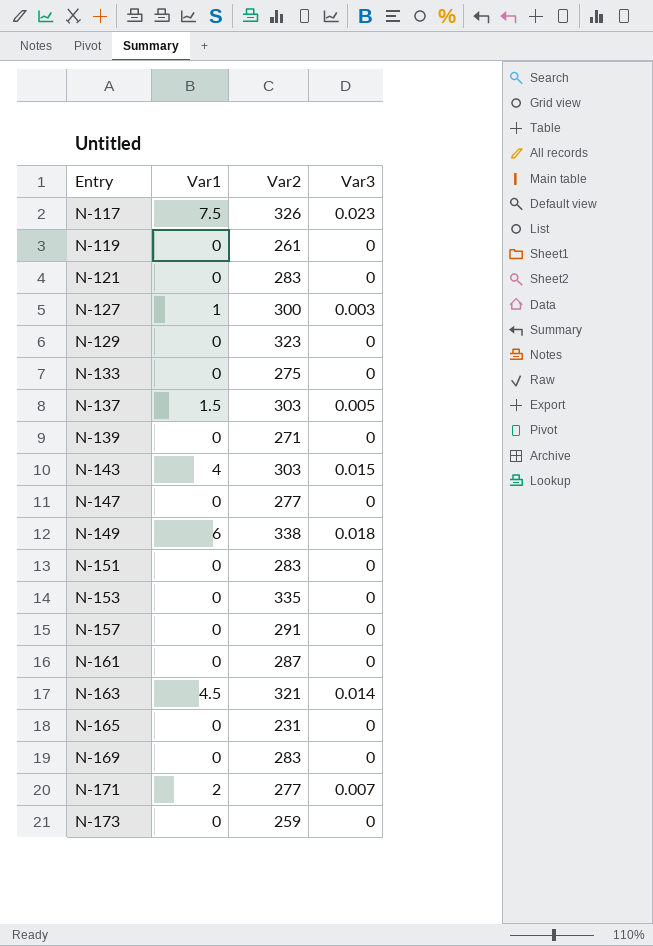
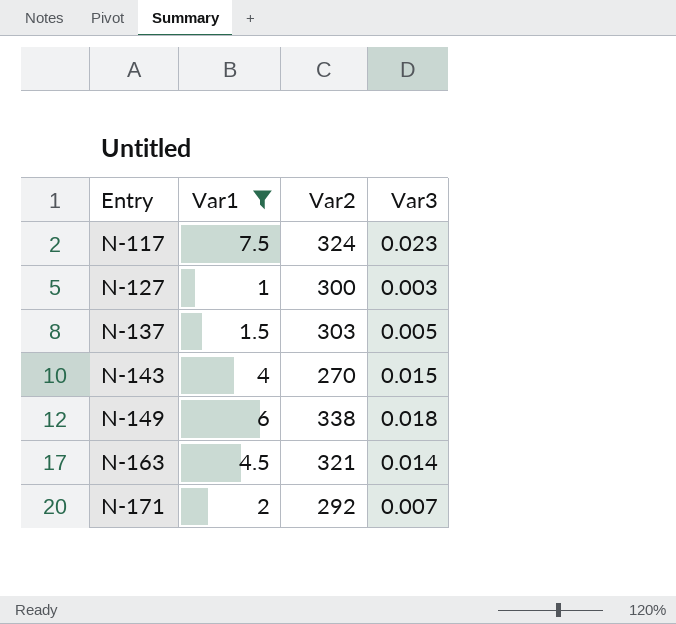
filter: none -> Var1 != 0
N-117 | Var2: 326 -> 324
N-143 | Var2: 303 -> 270
N-171 | Var2: 277 -> 292

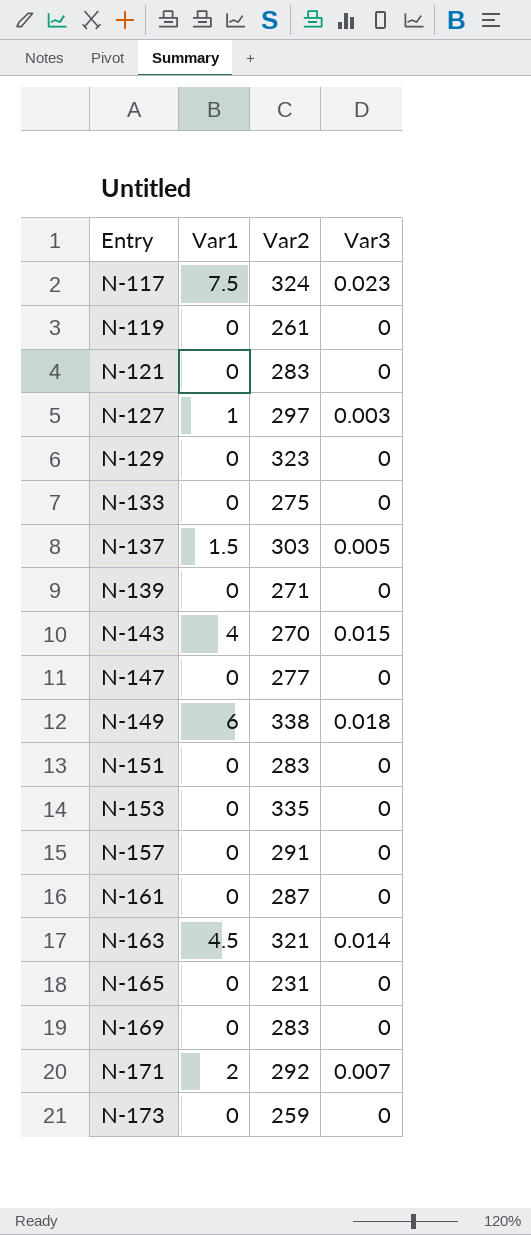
filter: Var1 != 0 -> none
N-127 | Var2: 300 -> 297

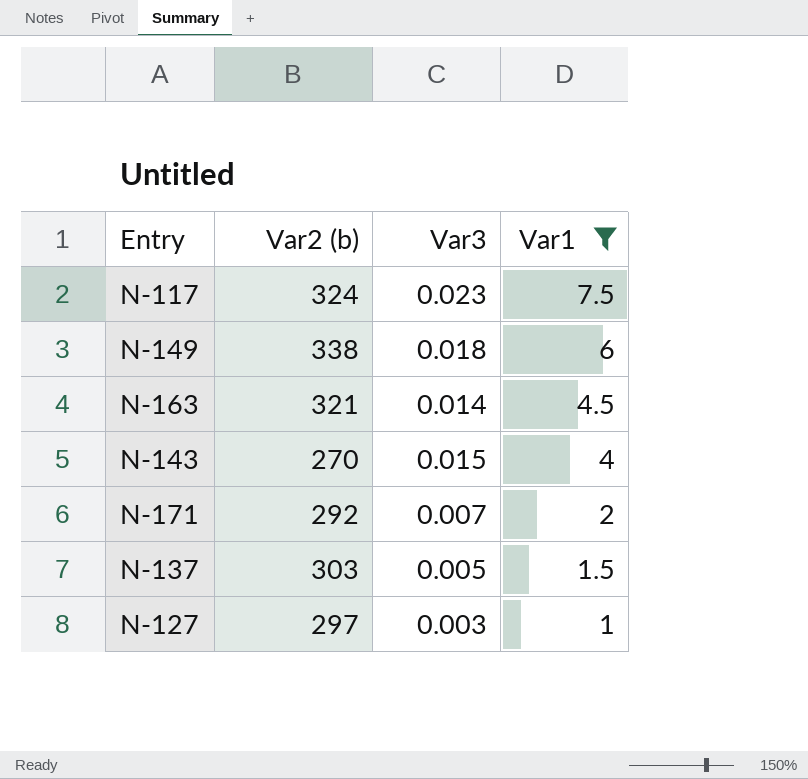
filter: none -> Var1 != 0
row order: Entry ascending -> Var1 descending
column name: Var2 -> Var2 (b)
column Var1 | position: 2 -> 4

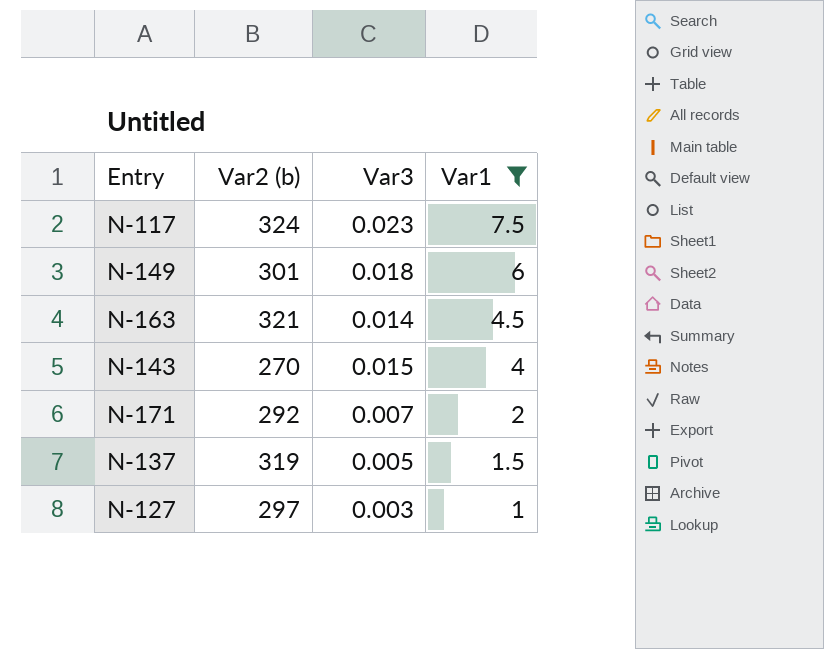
N-149 | Var2 (b): 338 -> 301
N-137 | Var2 (b): 303 -> 319

